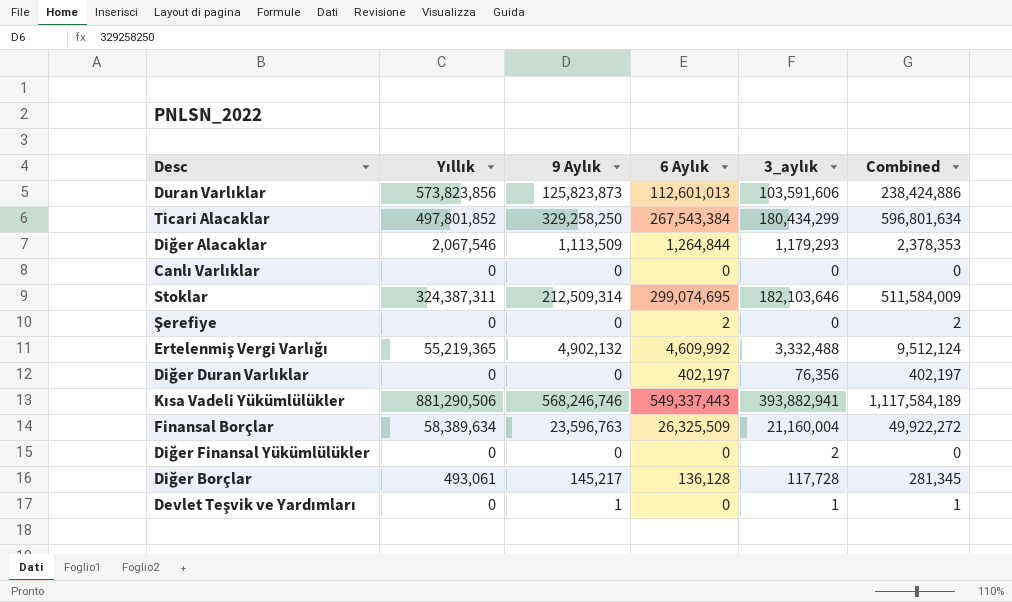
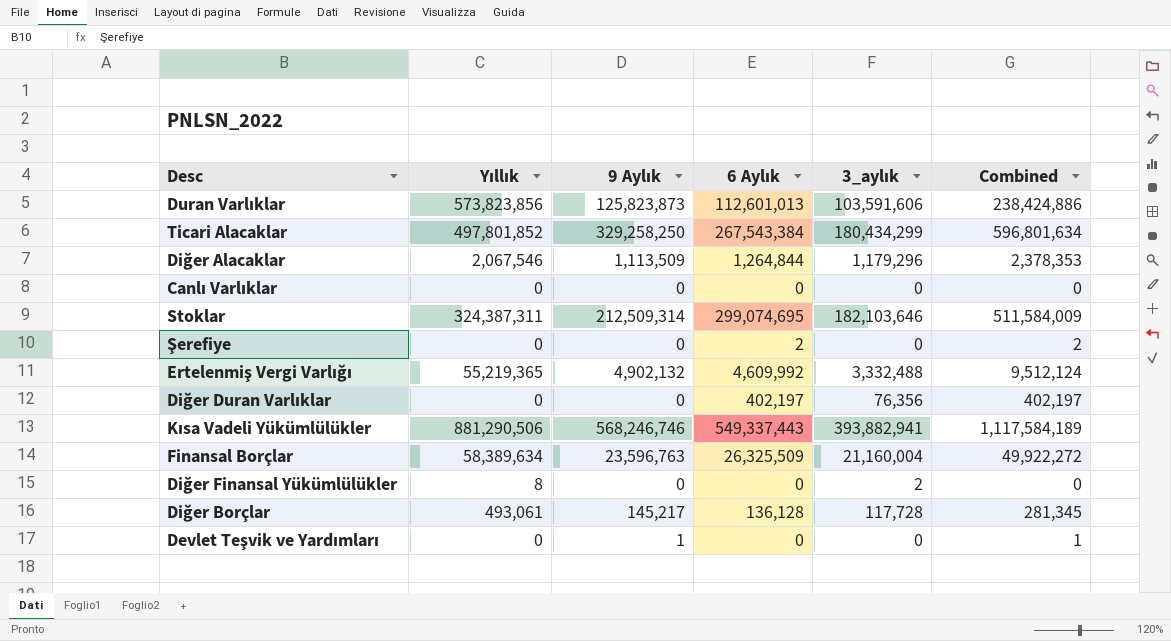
Diğer Alacaklar | 3_aylık: 1,179,293 -> 1,179,296
Diğer Finansal Yükümlülükler | Yıllık: 0 -> 8
Devlet Teşvik ve Yardımları | 3_aylık: 1 -> 0

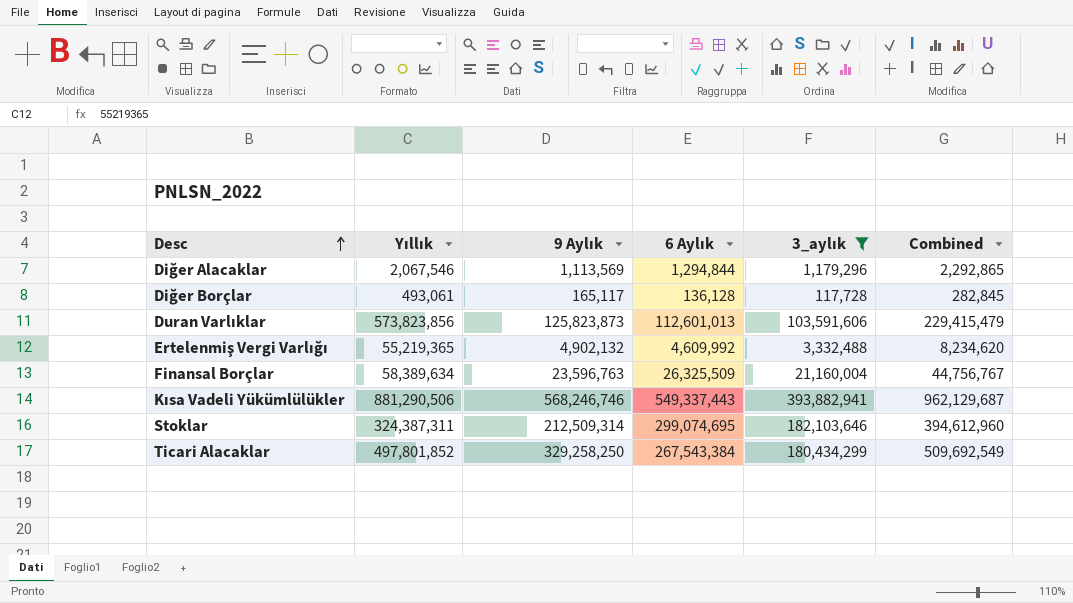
filter: none -> 3_aylık >= 117,728
row order: none -> Desc ascending
column Combined | formula: [9 Aylık] + [6 Aylık] -> [9 Aylık] + [3_aylık]
Diğer Alacaklar | 9 Aylık: 1,113,509 -> 1,113,569
Diğer Alacaklar | 6 Aylık: 1,264,844 -> 1,294,844
Diğer Borçlar | 9 Aylık: 145,217 -> 165,117

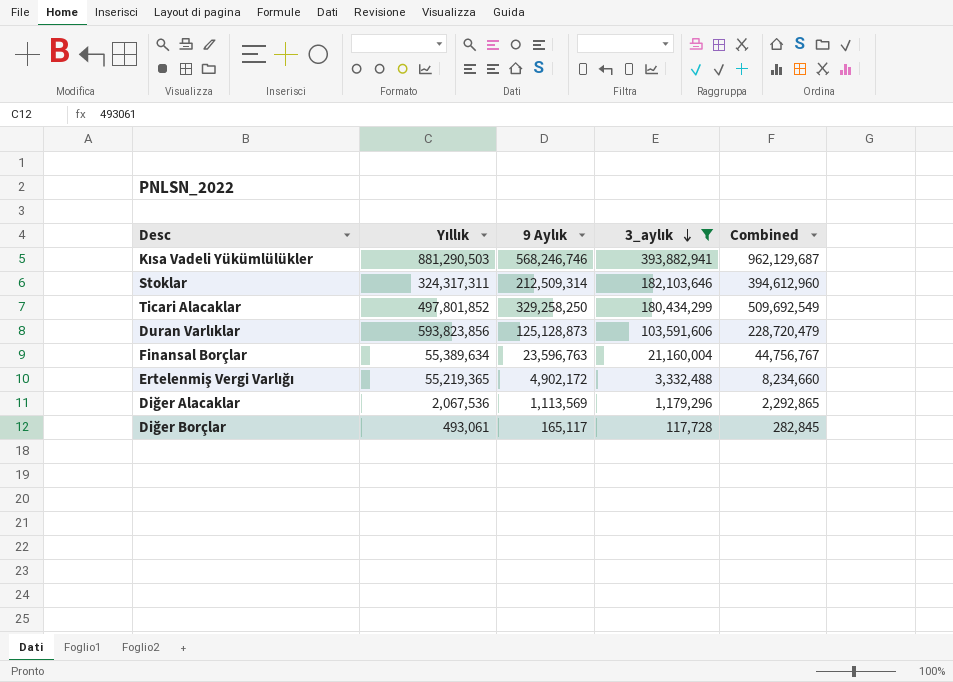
row order: Desc ascending -> 3_aylık descending
column 6 Aylık | position: 4 -> none
Kısa Vadeli Yükümlülükler | Yıllık: 881,290,506 -> 881,290,503
Stoklar | Yıllık: 324,387,311 -> 324,317,311
Duran Varlıklar | Yıllık: 573,823,856 -> 593,823,856
Duran Varlıklar | 9 Aylık: 125,823,873 -> 125,128,873
Duran Varlıklar | Combined: 229,415,479 -> 228,720,479
Finansal Borçlar | Yıllık: 58,389,634 -> 55,389,634
Ertelenmiş Vergi Varlığı | 9 Aylık: 4,902,132 -> 4,902,172
Ertelenmiş Vergi Varlığı | Combined: 8,234,620 -> 8,234,660
Diğer Alacaklar | Yıllık: 2,067,546 -> 2,067,536

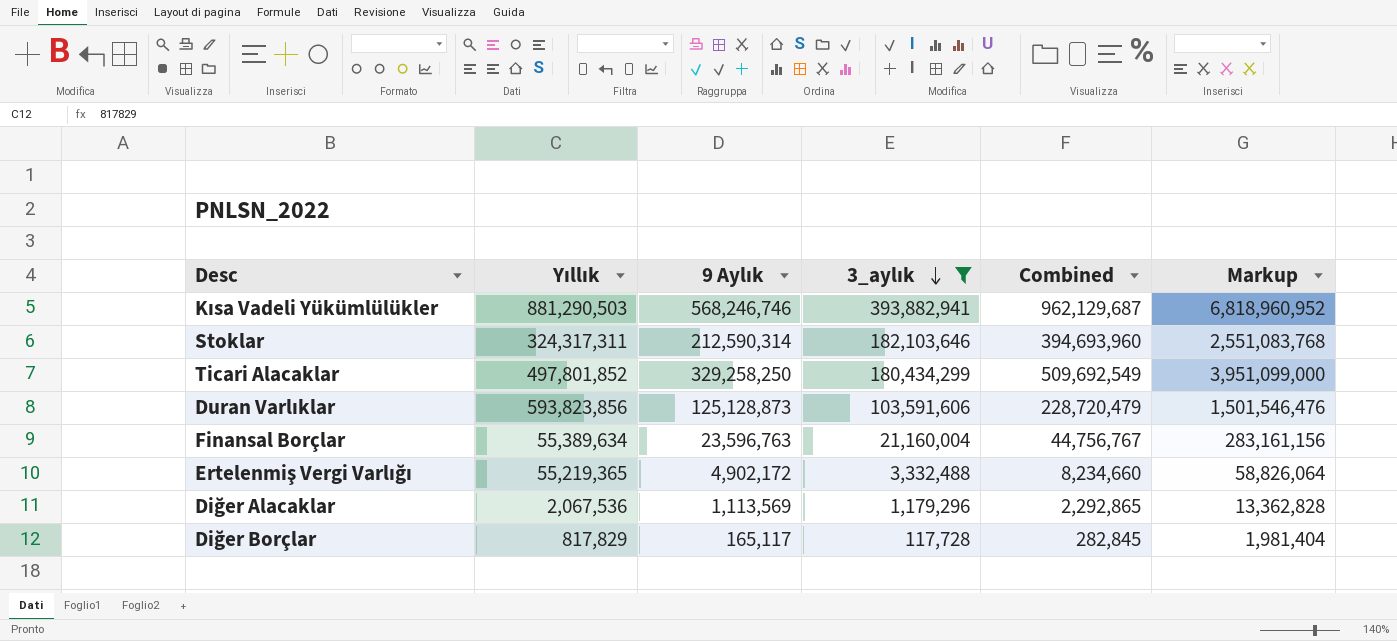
column Markup | formula: none -> [9 Aylık] * 12
Stoklar | 9 Aylık: 212,509,314 -> 212,590,314
Stoklar | Combined: 394,612,960 -> 394,693,960
Diğer Borçlar | Yıllık: 493,061 -> 817,829

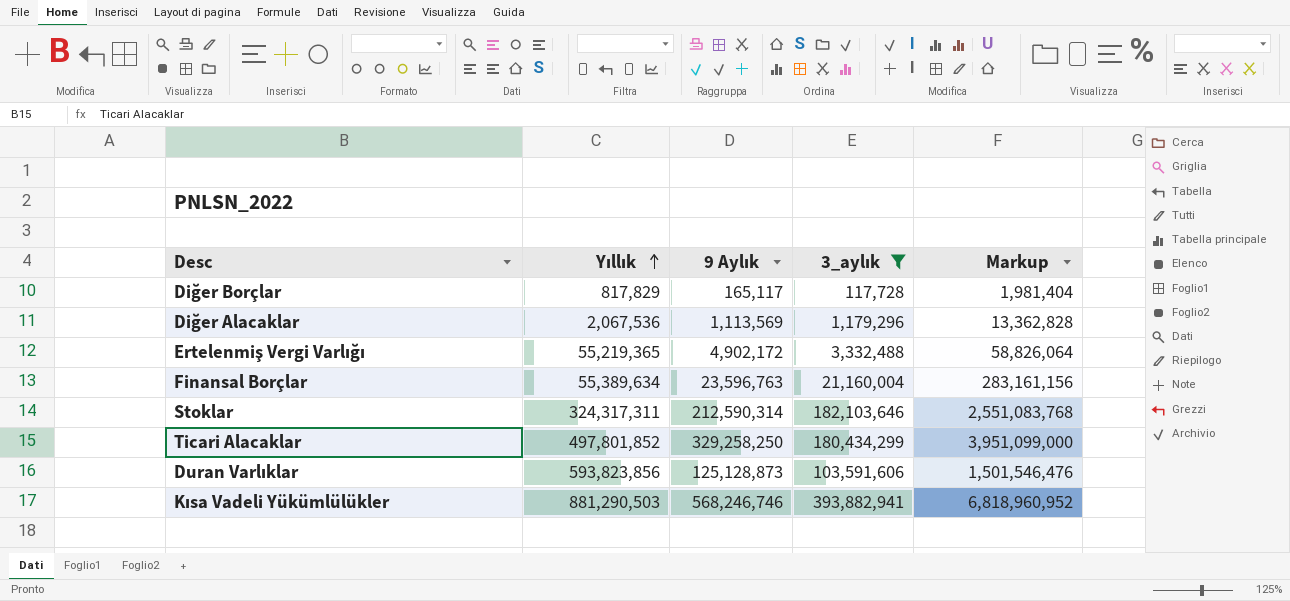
row order: 3_aylık descending -> Yıllık ascending
column Combined | formula: [9 Aylık] + [3_aylık] -> none

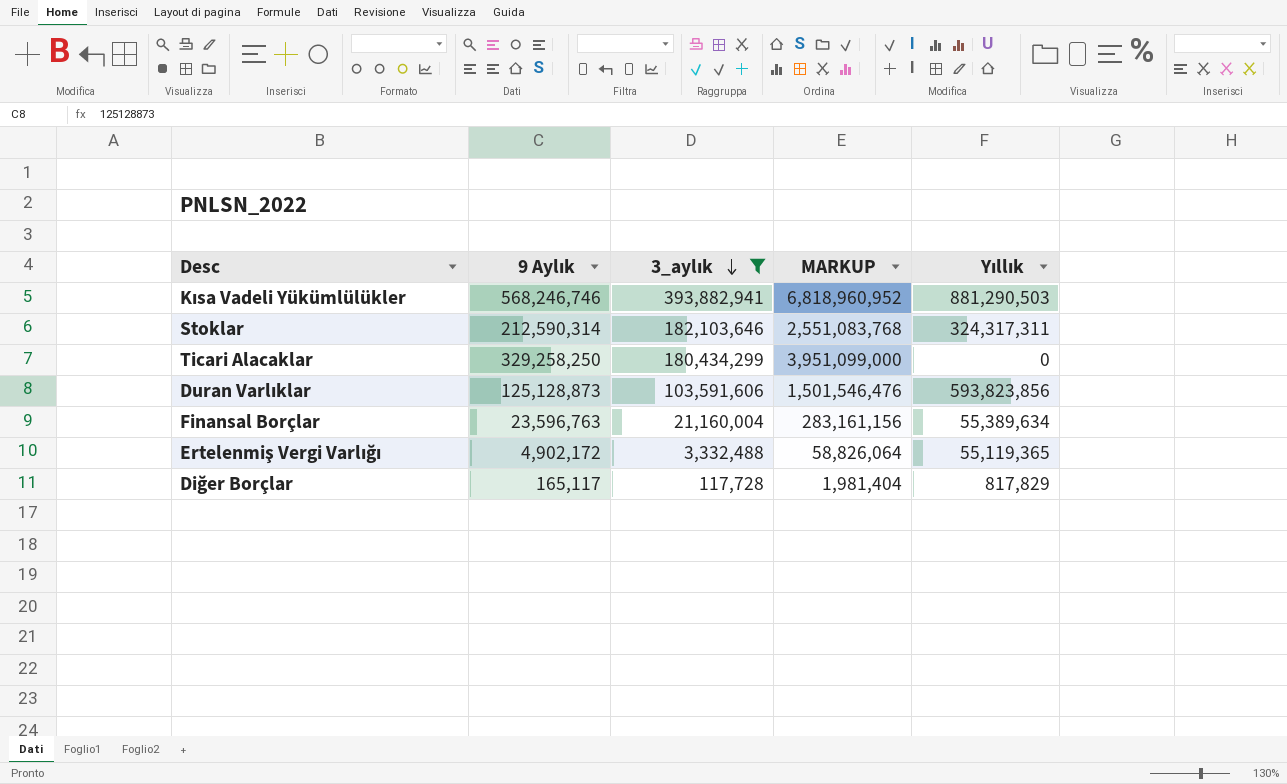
row order: Yıllık ascending -> 3_aylık descending
column name: Markup -> MARKUP
column Yıllık | position: 2 -> 5
row Diğer Alacaklar: 2,067,536 | 1,113,569 | 1,179,296 | 13,362,828 -> none
Ticari Alacaklar | Yıllık: 497,801,852 -> 0
Ertelenmiş Vergi Varlığı | Yıllık: 55,219,365 -> 55,119,365

